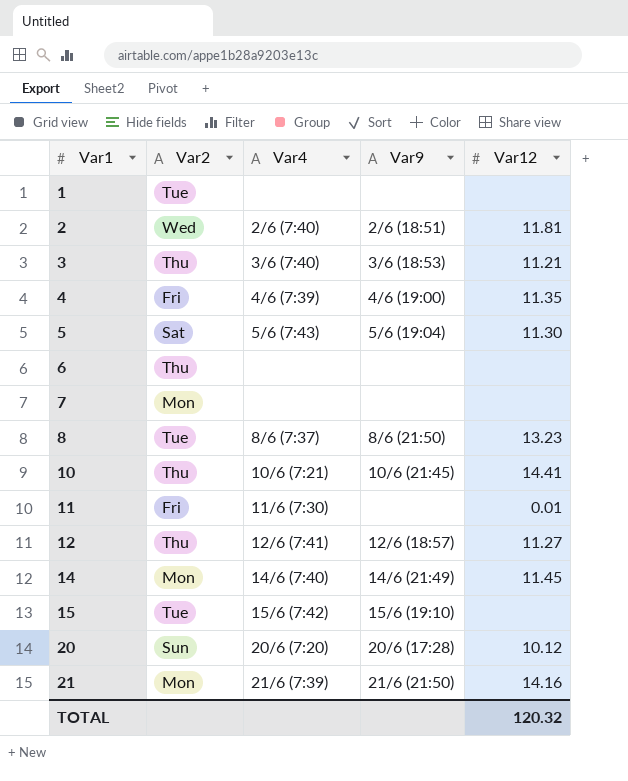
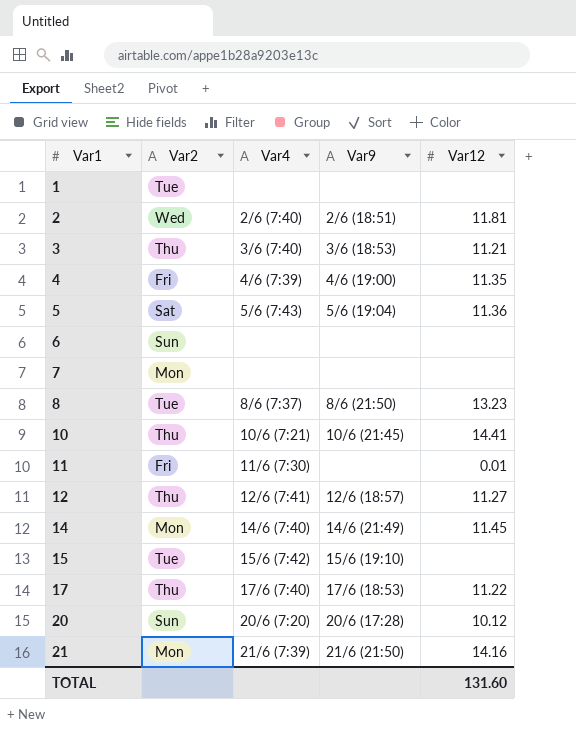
5 | Var12: 11.30 -> 11.36
6 | Var2: Thu -> Sun
row 17: none -> Thu | 17/6 (7:40) | 17/6 (18:53) | 11.22
TOTAL | Var12: 120.32 -> 131.60

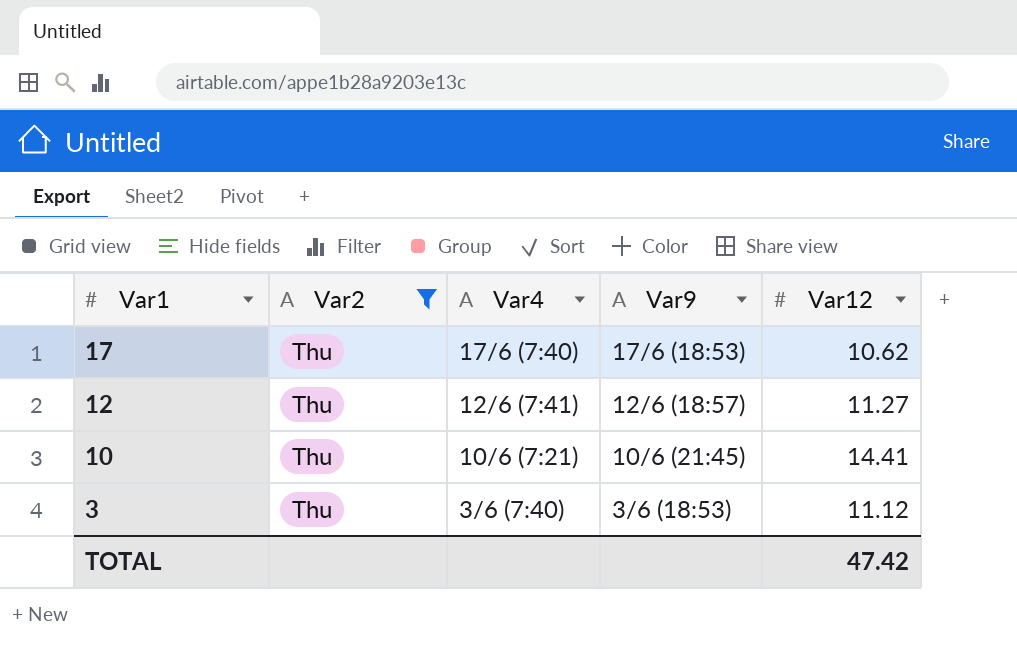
filter: none -> Var2 = Thu
row order: Var1 ascending -> Var1 descending
17 | Var12: 11.22 -> 10.62
3 | Var12: 11.21 -> 11.12
TOTAL | Var12: 131.60 -> 47.42

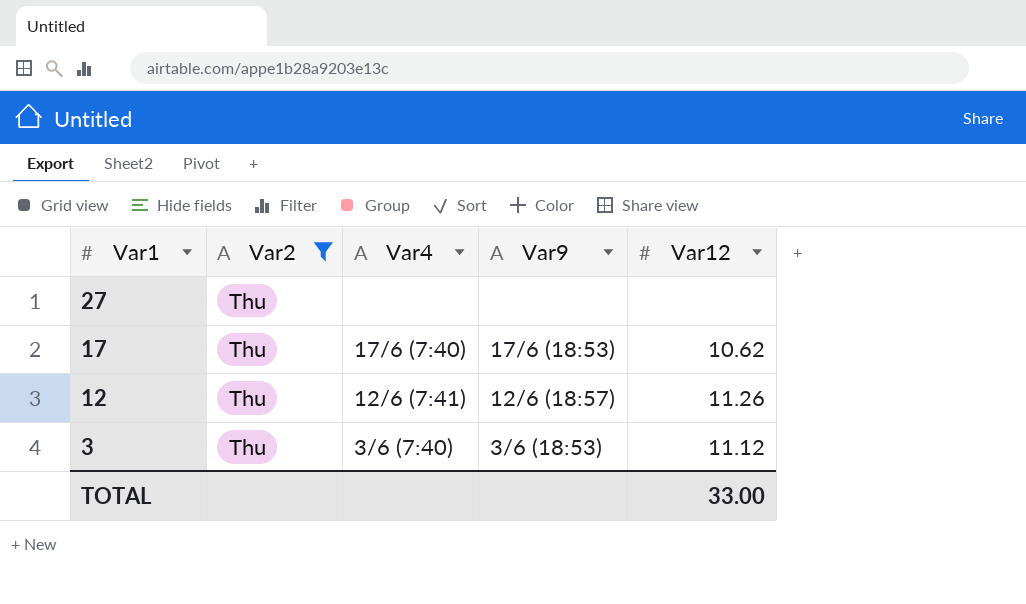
row 10: Thu | 10/6 (7:21) | 10/6 (21:45) | 14.41 -> none
row 27: none -> Thu | none | none | none
12 | Var12: 11.27 -> 11.26
TOTAL | Var12: 47.42 -> 33.00

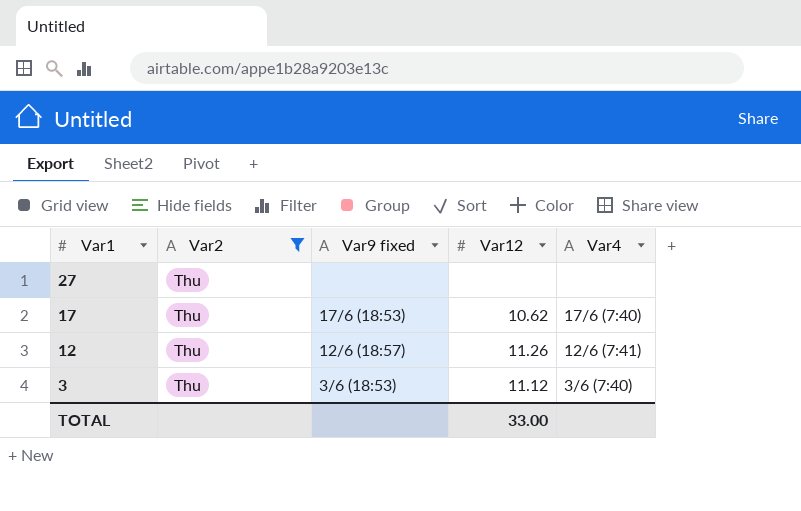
column name: Var9 -> Var9 fixed
column Var4 | position: 3 -> 5

